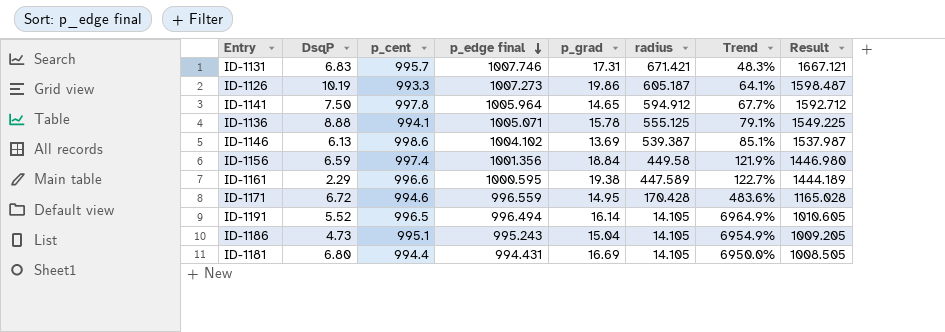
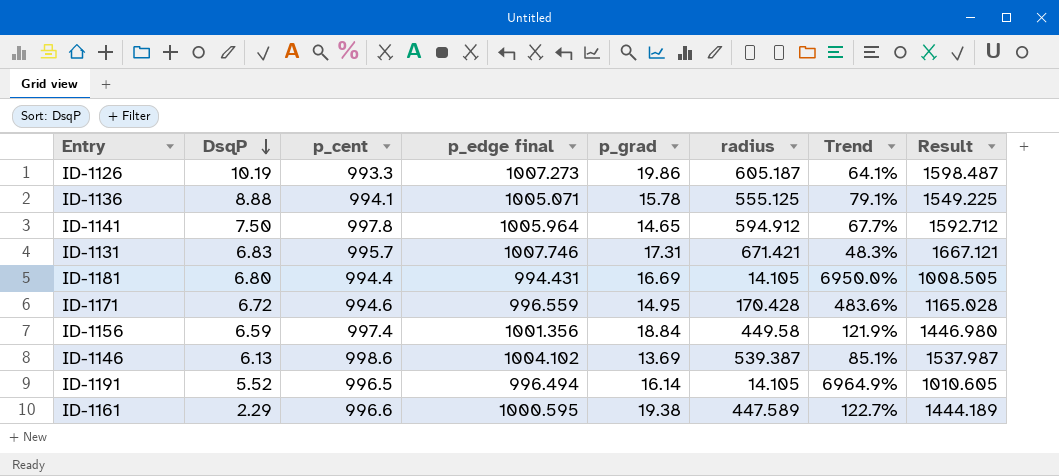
row order: p_edge final descending -> DsqP descending
row ID-1186: 4.73 | 995.1 | 995.243 | 15.04 | 14.105 | 6954.9% | 1009.205 -> none

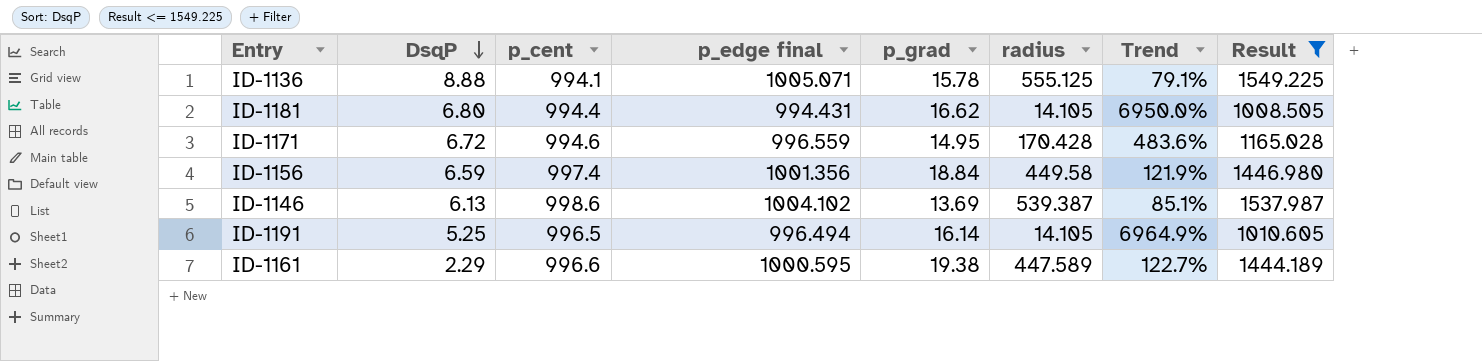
filter: none -> Result <= 1549.225
ID-1181 | p_grad: 16.69 -> 16.62
ID-1191 | DsqP: 5.52 -> 5.25

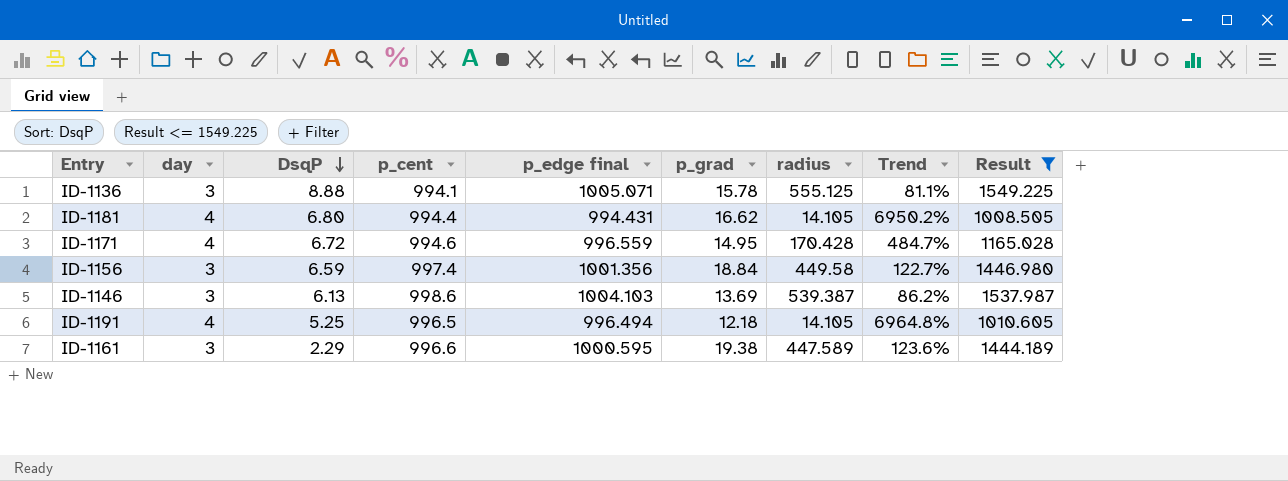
column day | position: none -> 2
column Trend | formula: ([p_cent] - [radius]) / [radius] -> ([p_edge final] - [radius]) / [radius]
ID-1146 | p_edge final: 1004.102 -> 1004.103
ID-1191 | p_grad: 16.14 -> 12.18

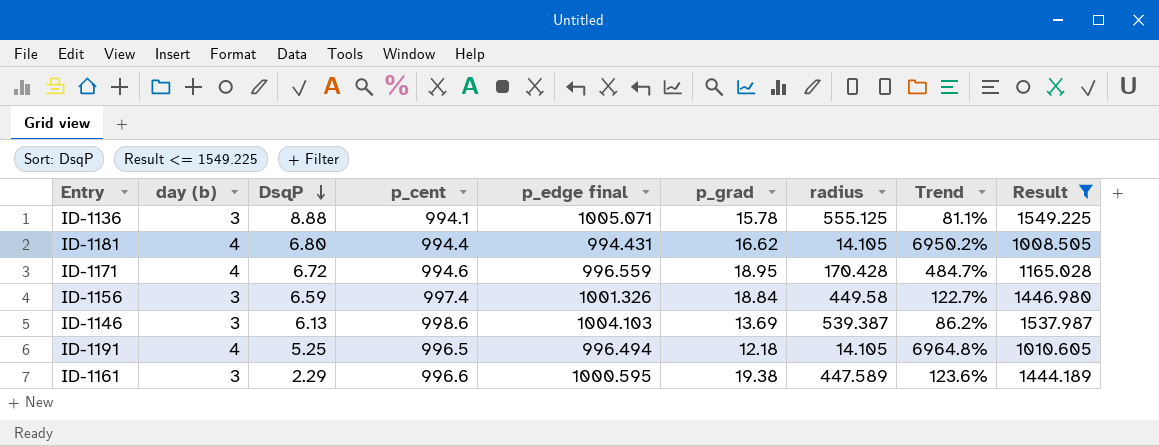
column name: day -> day (b)
ID-1171 | p_grad: 14.95 -> 18.95
ID-1156 | p_edge final: 1001.356 -> 1001.326

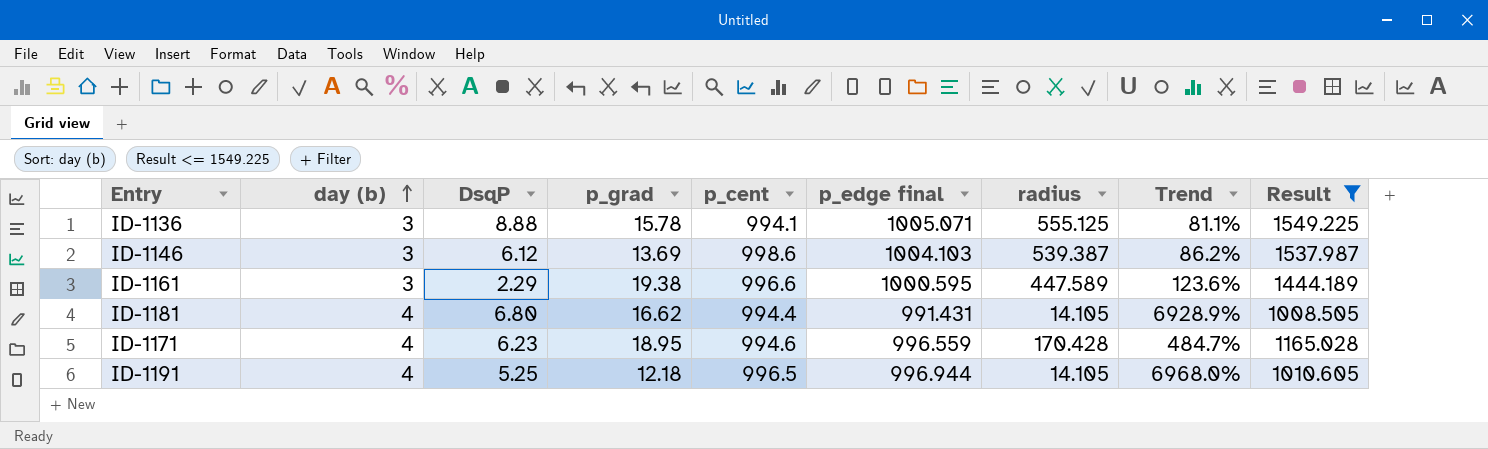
row order: DsqP descending -> day (b) ascending
column p_grad | position: 6 -> 4
row ID-1156: 3 | 6.59 | 997.4 | 1001.326 | 18.84 | 449.58 | 122.7% | 1446.980 -> none
ID-1146 | DsqP: 6.13 -> 6.12
ID-1181 | p_edge final: 994.431 -> 991.431
ID-1181 | Trend: 6950.2% -> 6928.9%
ID-1171 | DsqP: 6.72 -> 6.23
ID-1191 | p_edge final: 996.494 -> 996.944
ID-1191 | Trend: 6964.8% -> 6968.0%

